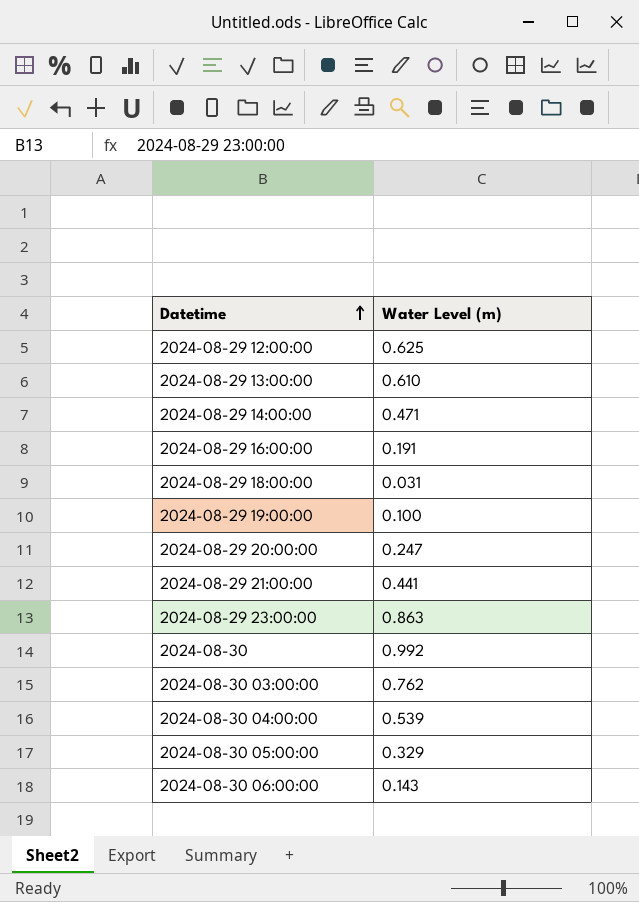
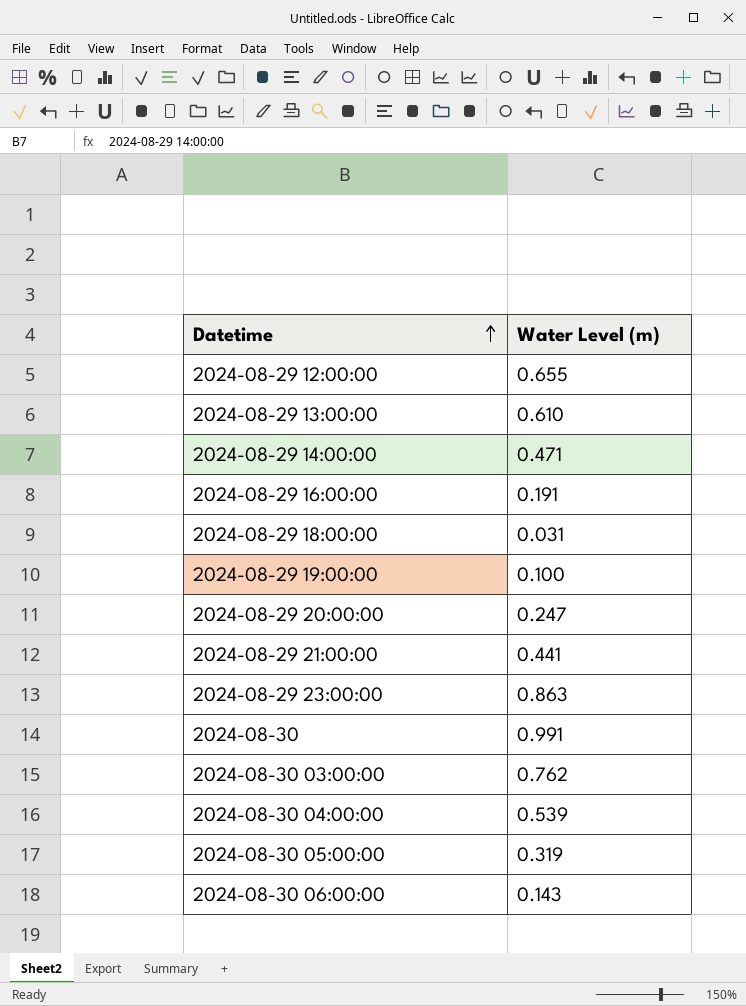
2024-08-29 12:00:00 | Water Level (m): 0.625 -> 0.655
2024-08-30 | Water Level (m): 0.992 -> 0.991
2024-08-30 05:00:00 | Water Level (m): 0.329 -> 0.319

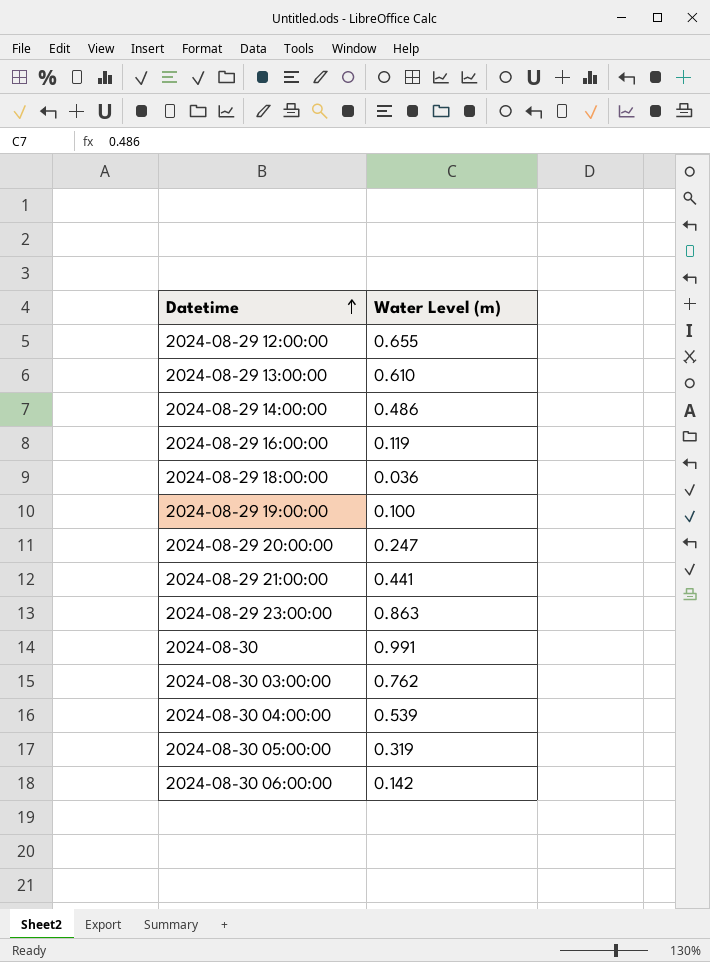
2024-08-29 14:00:00 | Water Level (m): 0.471 -> 0.486
2024-08-29 16:00:00 | Water Level (m): 0.191 -> 0.119
2024-08-29 18:00:00 | Water Level (m): 0.031 -> 0.036
2024-08-30 06:00:00 | Water Level (m): 0.143 -> 0.142

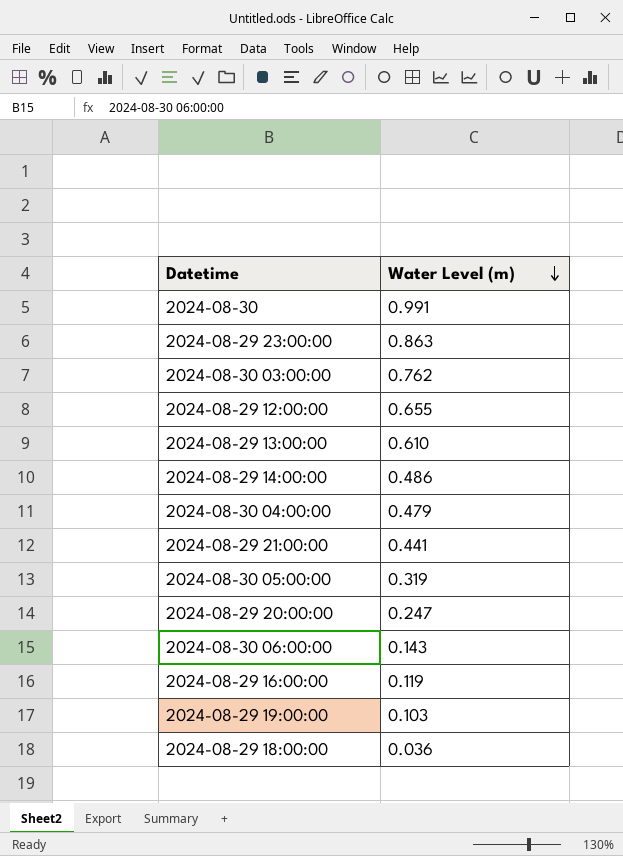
row order: Datetime ascending -> Water Level (m) descending
2024-08-30 04:00:00 | Water Level (m): 0.539 -> 0.479
2024-08-30 06:00:00 | Water Level (m): 0.142 -> 0.143
2024-08-29 19:00:00 | Water Level (m): 0.100 -> 0.103

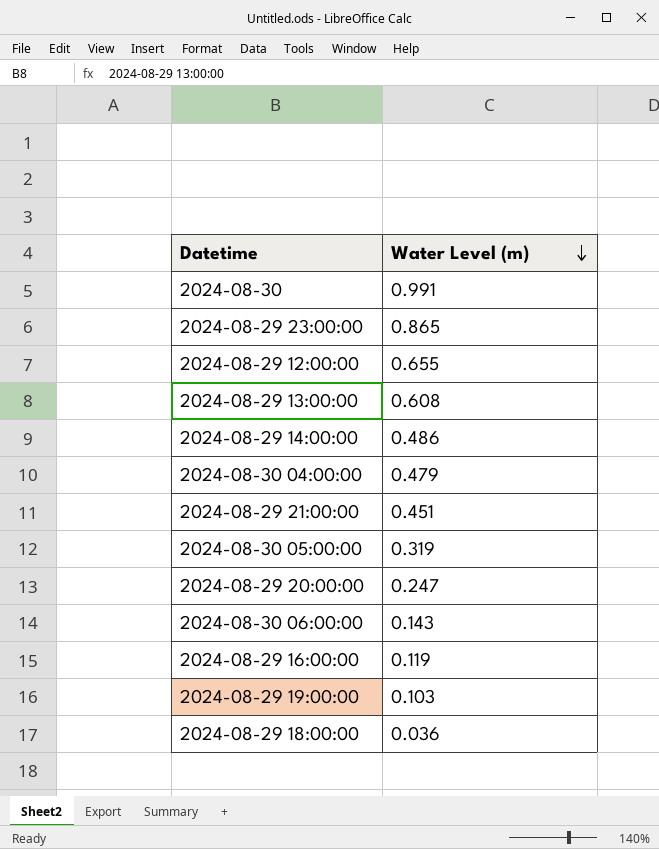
row 2024-08-30 03:00:00: 0.762 -> none
2024-08-29 23:00:00 | Water Level (m): 0.863 -> 0.865
2024-08-29 13:00:00 | Water Level (m): 0.610 -> 0.608
2024-08-29 21:00:00 | Water Level (m): 0.441 -> 0.451

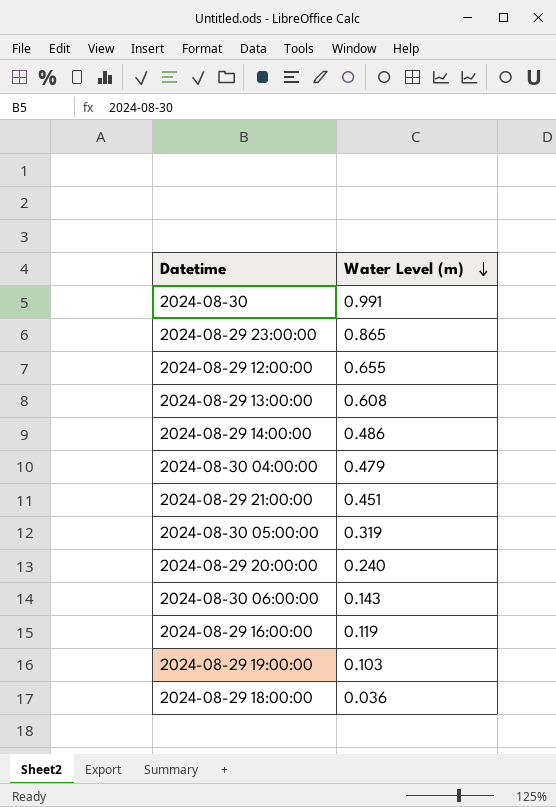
2024-08-29 20:00:00 | Water Level (m): 0.247 -> 0.240

